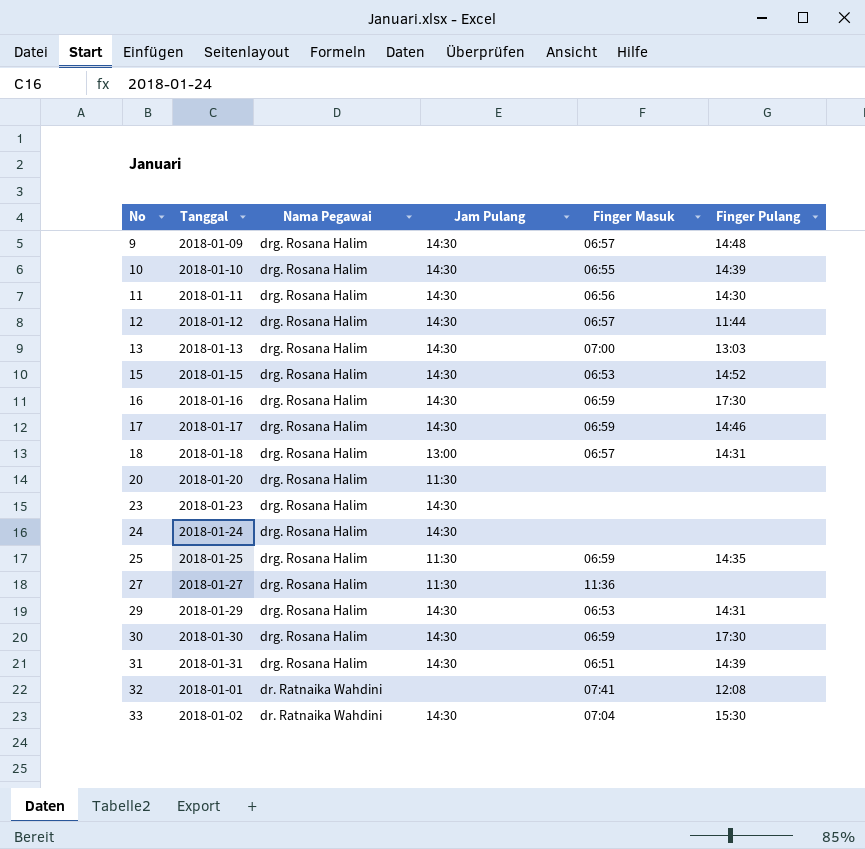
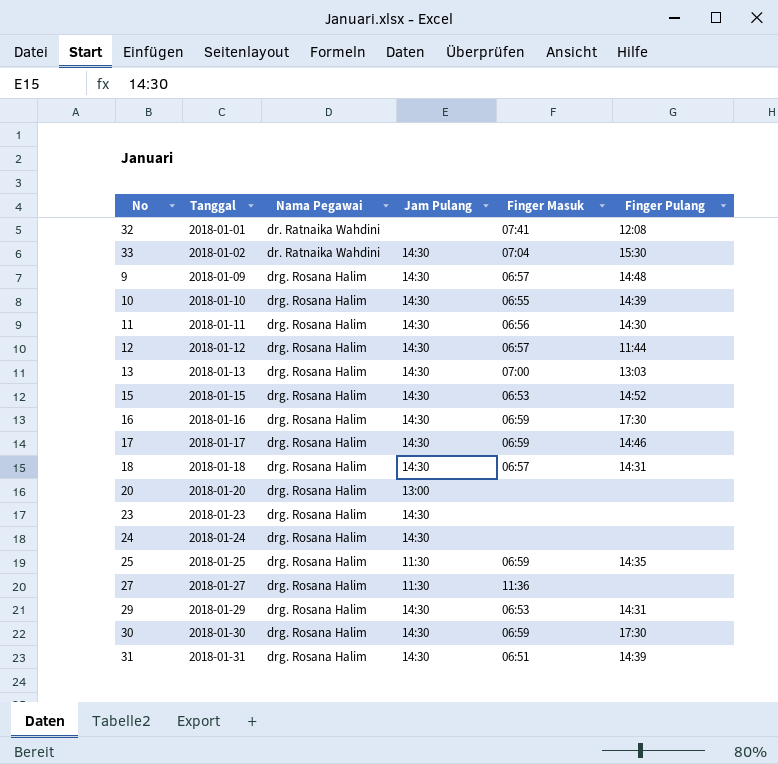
row order: No ascending -> Tanggal ascending
18 | Jam Pulang: 13:00 -> 14:30
20 | Jam Pulang: 11:30 -> 13:00

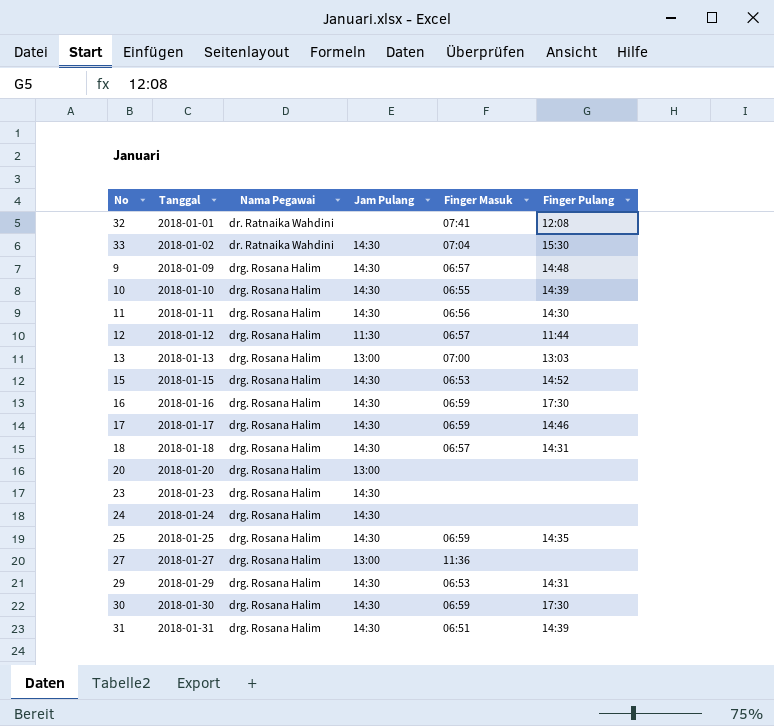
12 | Jam Pulang: 14:30 -> 11:30
13 | Jam Pulang: 14:30 -> 13:00
25 | Jam Pulang: 11:30 -> 14:30
27 | Jam Pulang: 11:30 -> 13:00

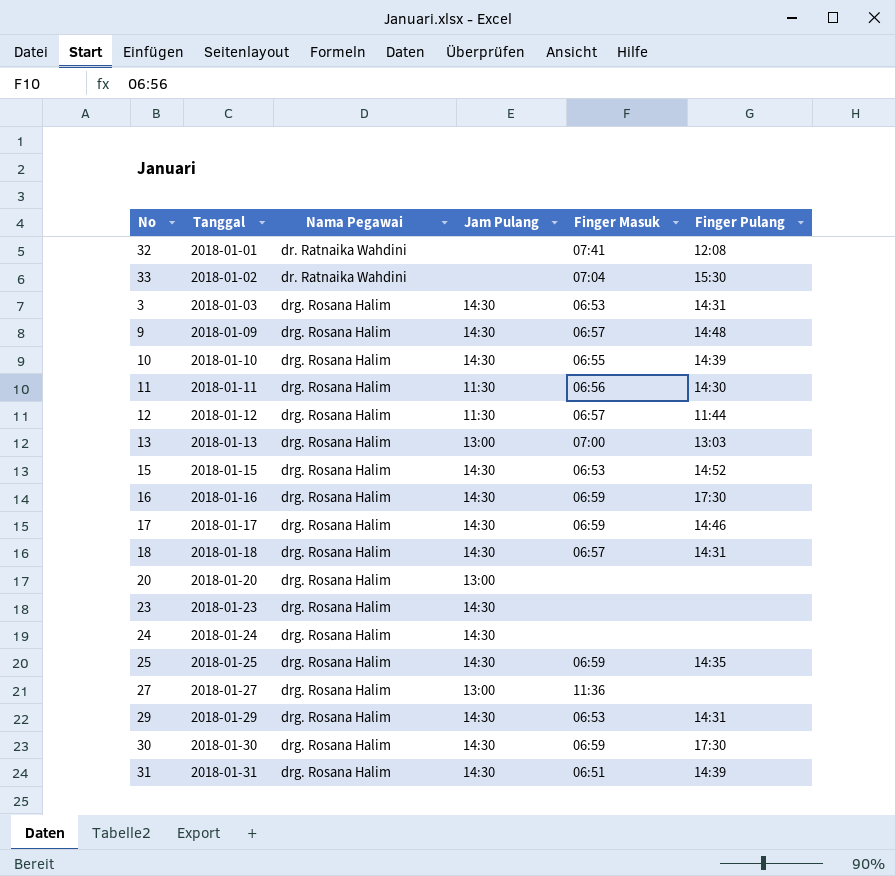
33 | Jam Pulang: 14:30 -> none
row 3: none -> 2018-01-03 | drg. Rosana Halim | 14:30 | 06:53 | 14:31
11 | Jam Pulang: 14:30 -> 11:30

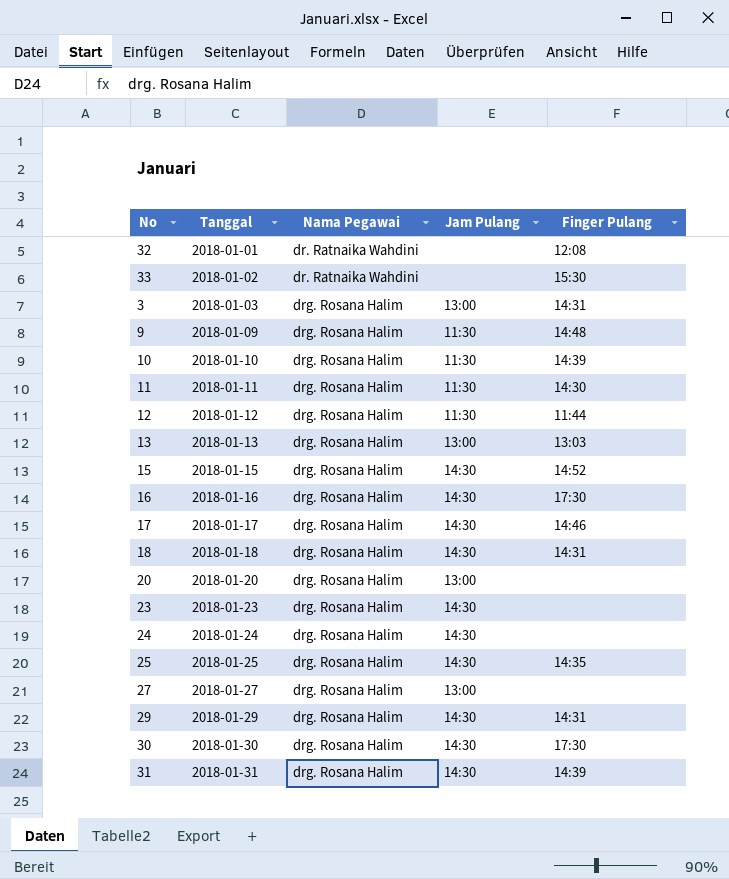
column Finger Masuk | position: 5 -> none
3 | Jam Pulang: 14:30 -> 13:00
9 | Jam Pulang: 14:30 -> 11:30
10 | Jam Pulang: 14:30 -> 11:30

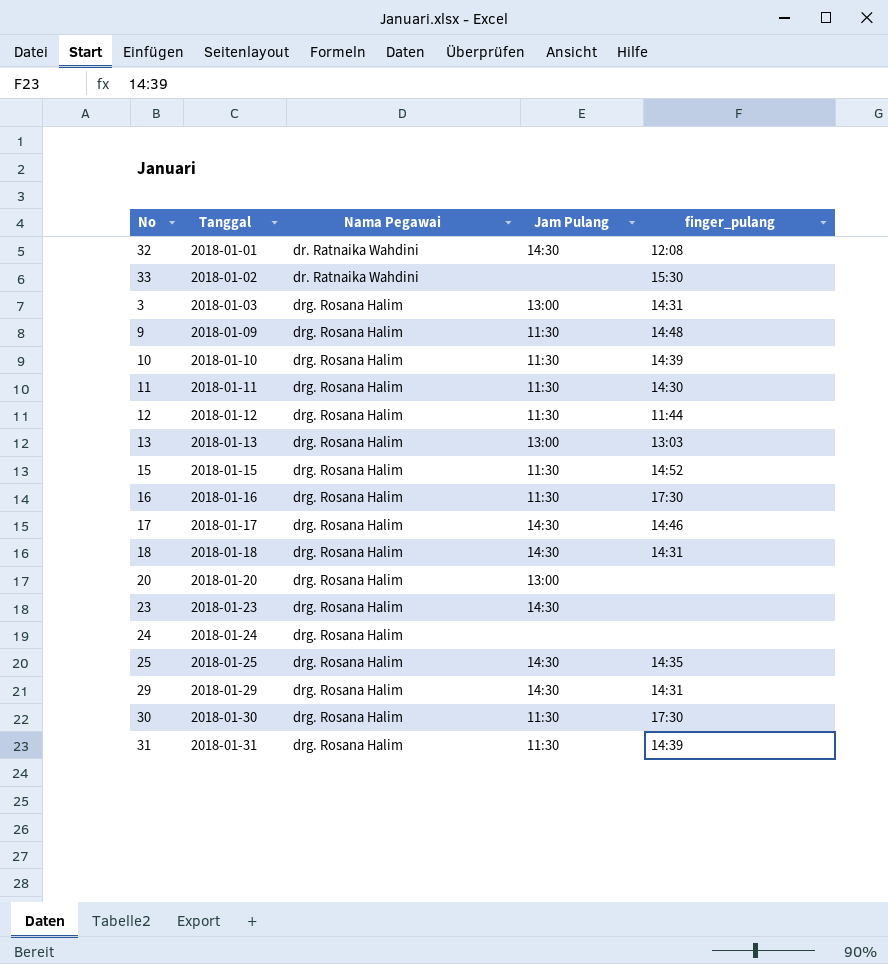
column name: Finger Pulang -> finger_pulang
row 27: 2018-01-27 | drg. Rosana Halim | 13:00 | none -> none
32 | Jam Pulang: none -> 14:30
15 | Jam Pulang: 14:30 -> 11:30
16 | Jam Pulang: 14:30 -> 11:30
24 | Jam Pulang: 14:30 -> none
30 | Jam Pulang: 14:30 -> 11:30
31 | Jam Pulang: 14:30 -> 11:30

